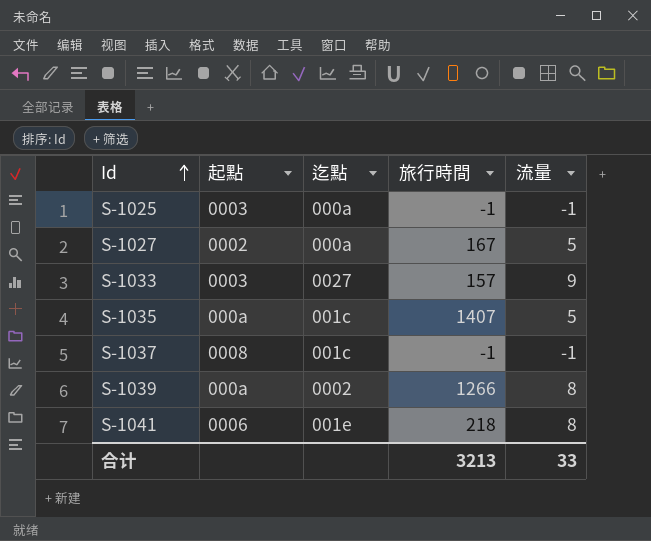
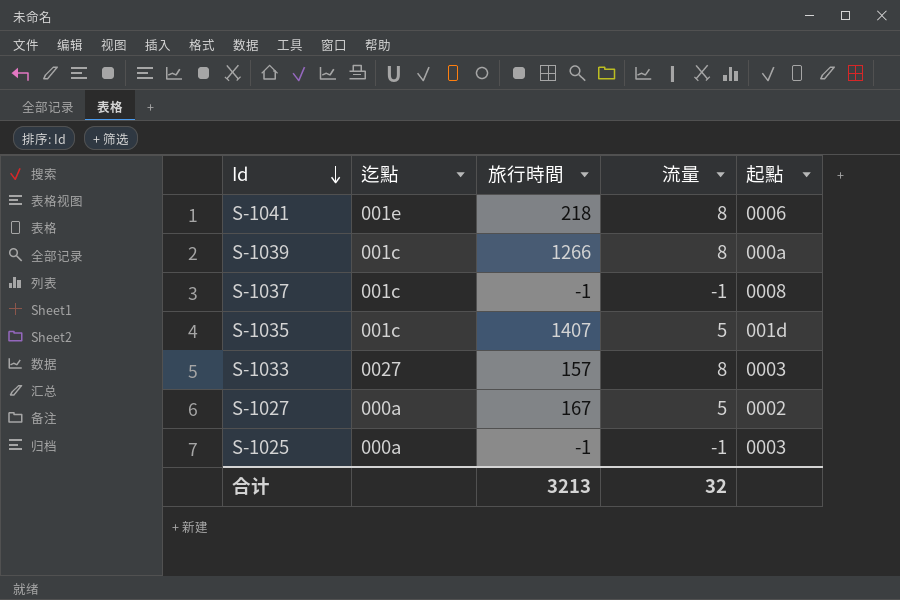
row order: Id ascending -> Id descending
column 起點 | position: 2 -> 5
S-1039 | 迄點: 0002 -> 001c
S-1035 | 起點: 000a -> 001d
S-1033 | 流量: 9 -> 8
合计 | 流量: 33 -> 32

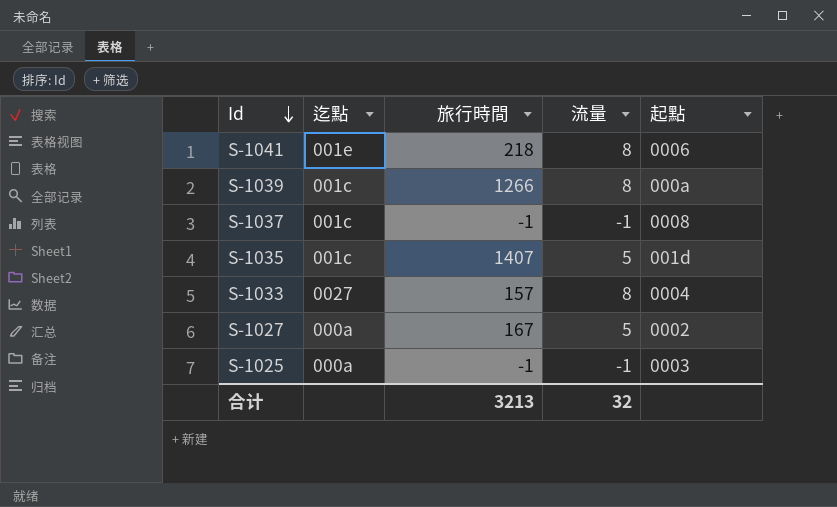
S-1033 | 起點: 0003 -> 0004

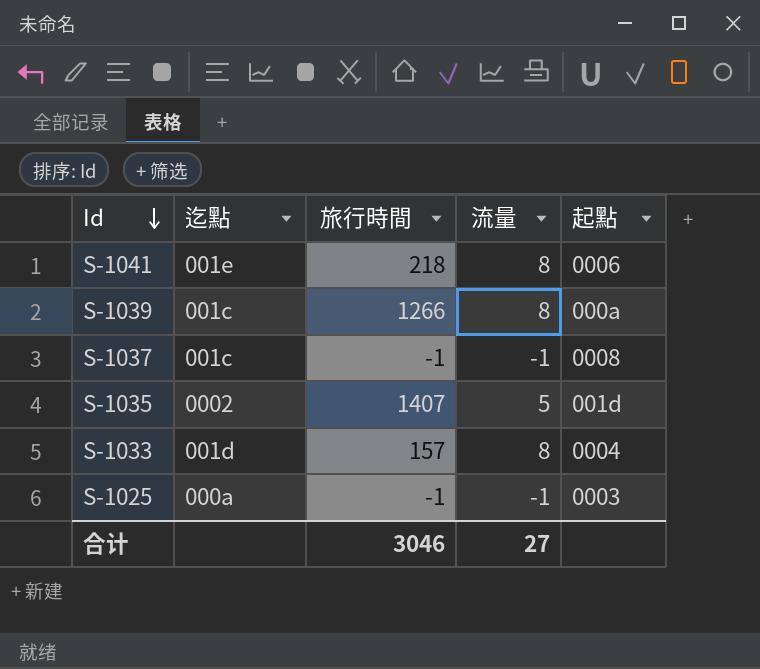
row S-1027: 000a | 167 | 5 | 0002 -> none
S-1035 | 迄點: 001c -> 0002
S-1033 | 迄點: 0027 -> 001d
合计 | 旅行時間: 3213 -> 3046
合计 | 流量: 32 -> 27

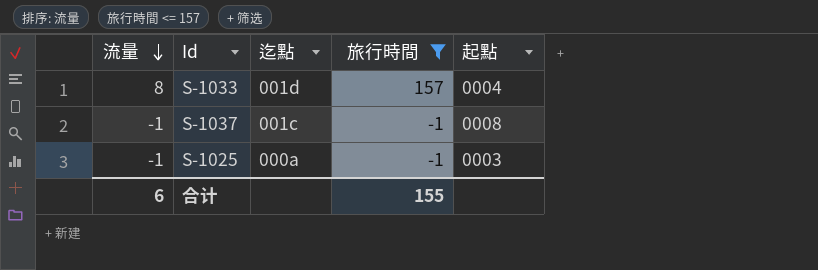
filter: none -> 旅行時間 <= 157
row order: Id descending -> 流量 descending
column 流量 | position: 4 -> 1
合计 | 流量: 27 -> 6
合计 | 旅行時間: 3046 -> 155

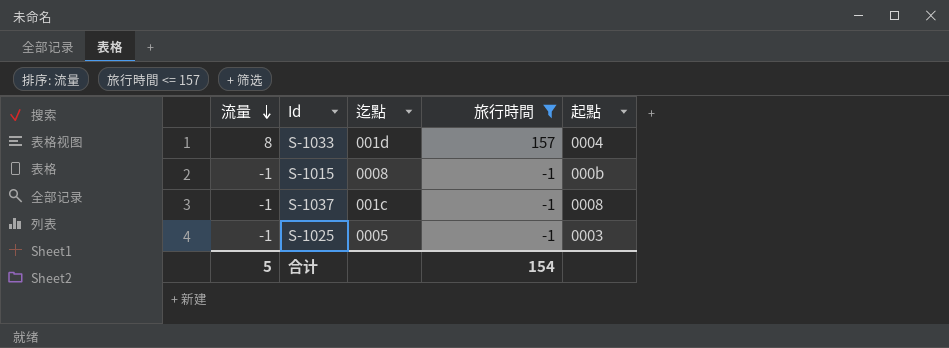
row S-1015: none -> -1 | 0008 | -1 | 000b
S-1025 | 迄點: 000a -> 0005
合计 | 流量: 6 -> 5
合计 | 旅行時間: 155 -> 154

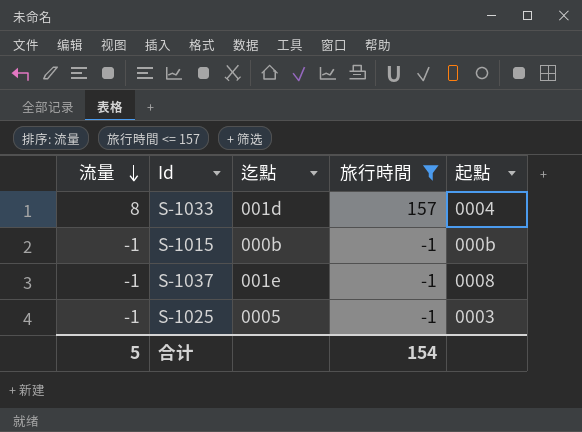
S-1015 | 迄點: 0008 -> 000b
S-1037 | 迄點: 001c -> 001e

